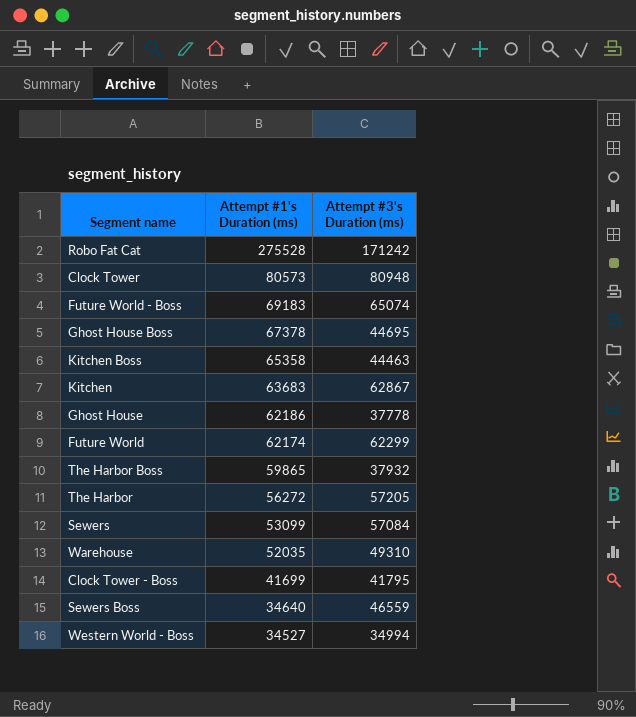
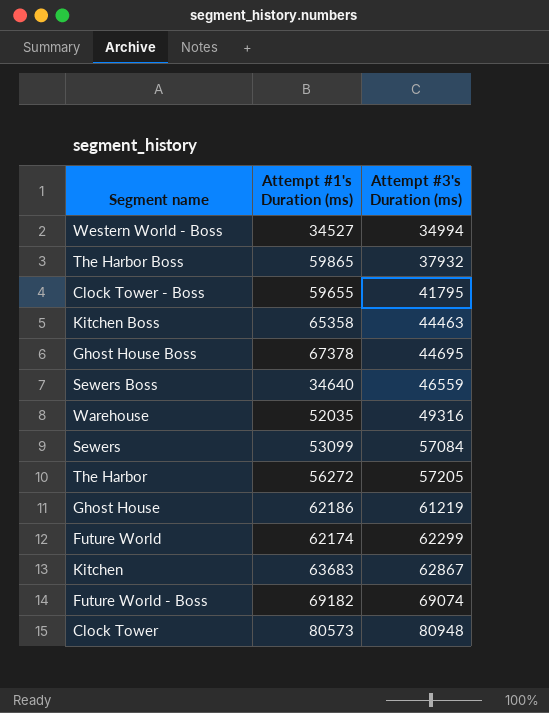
row order: Attempt #1's Duration (ms) descending -> Attempt #3's Duration (ms) ascending
row Robo Fat Cat: 275528 | 171242 -> none
Clock Tower - Boss | Attempt #1's Duration (ms): 41699 -> 59655
Warehouse | Attempt #3's Duration (ms): 49310 -> 49316
Ghost House | Attempt #3's Duration (ms): 37778 -> 61219
Future World - Boss | Attempt #1's Duration (ms): 69183 -> 69182
Future World - Boss | Attempt #3's Duration (ms): 65074 -> 69074

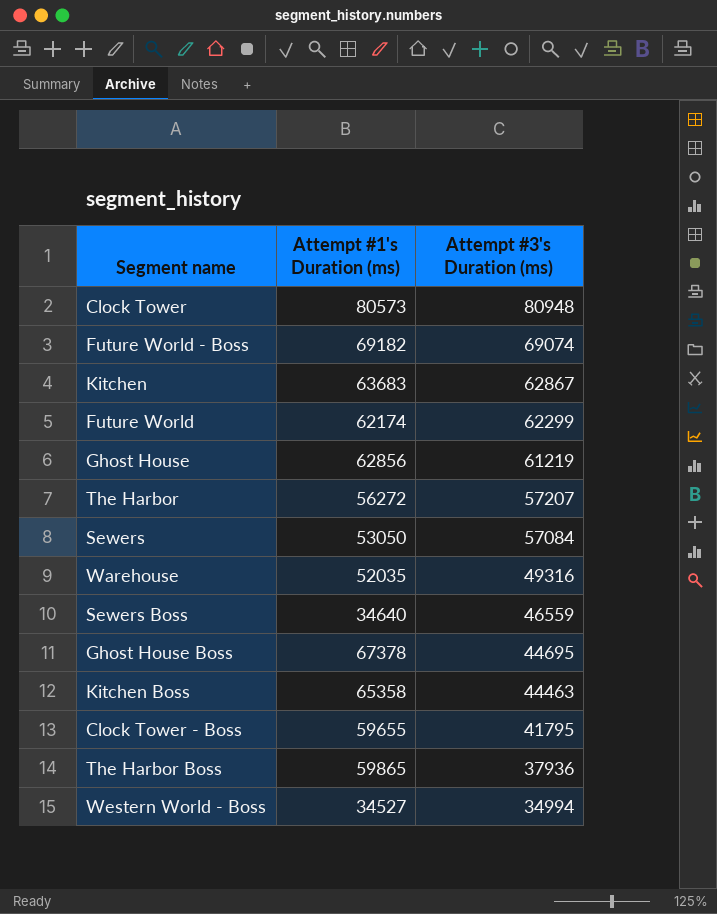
row order: Attempt #3's Duration (ms) ascending -> Attempt #3's Duration (ms) descending
Ghost House | Attempt #1's Duration (ms): 62186 -> 62856
The Harbor | Attempt #3's Duration (ms): 57205 -> 57207
Sewers | Attempt #1's Duration (ms): 53099 -> 53050
The Harbor Boss | Attempt #3's Duration (ms): 37932 -> 37936

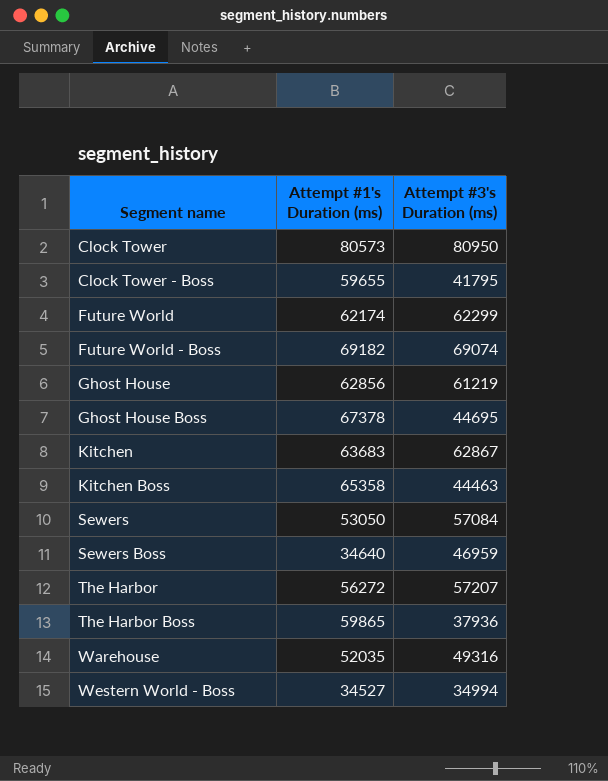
row order: Attempt #3's Duration (ms) descending -> Segment name ascending
Clock Tower | Attempt #3's Duration (ms): 80948 -> 80950
Sewers Boss | Attempt #3's Duration (ms): 46559 -> 46959

